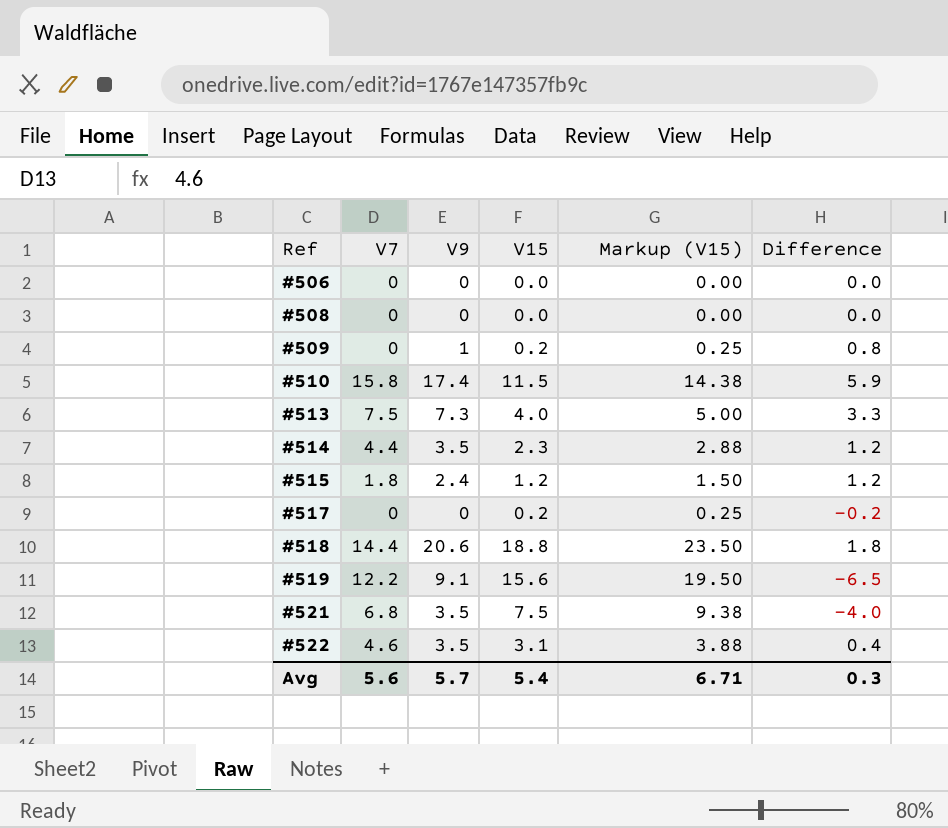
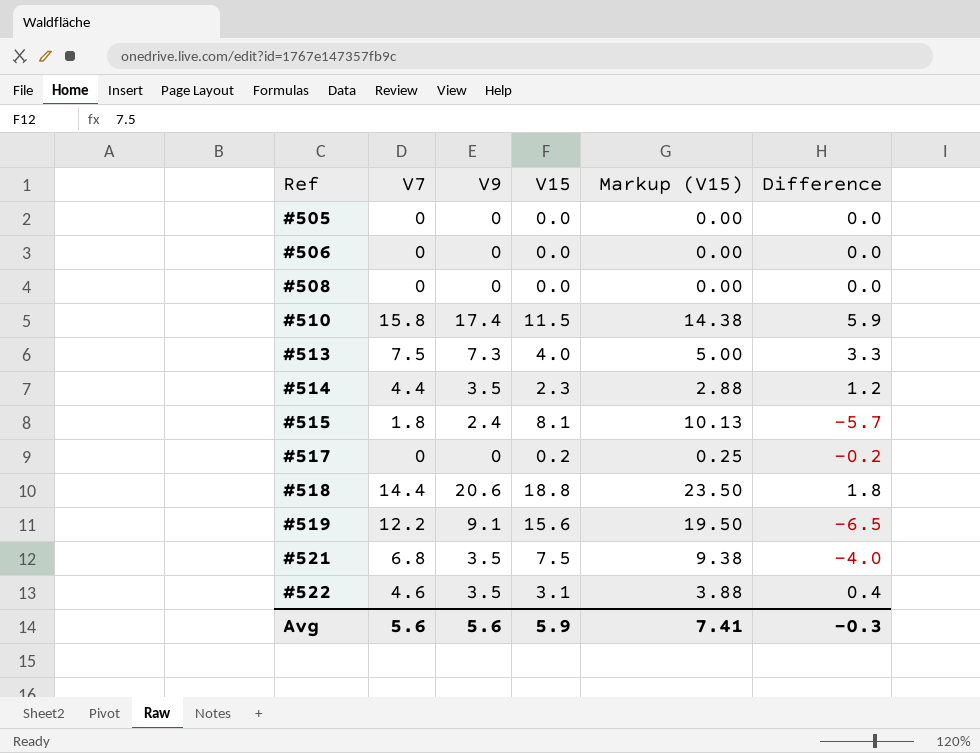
row #509: 0 | 1 | 0.2 | 0.25 | 0.8 -> none
row #505: none -> 0 | 0 | 0.0 | 0.00 | 0.0
#515 | V15: 1.2 -> 8.1
#515 | Markup (V15): 1.50 -> 10.13
#515 | Difference: 1.2 -> -5.7
Avg | V9: 5.7 -> 5.6
Avg | V15: 5.4 -> 5.9
Avg | Markup (V15): 6.71 -> 7.41
Avg | Difference: 0.3 -> -0.3

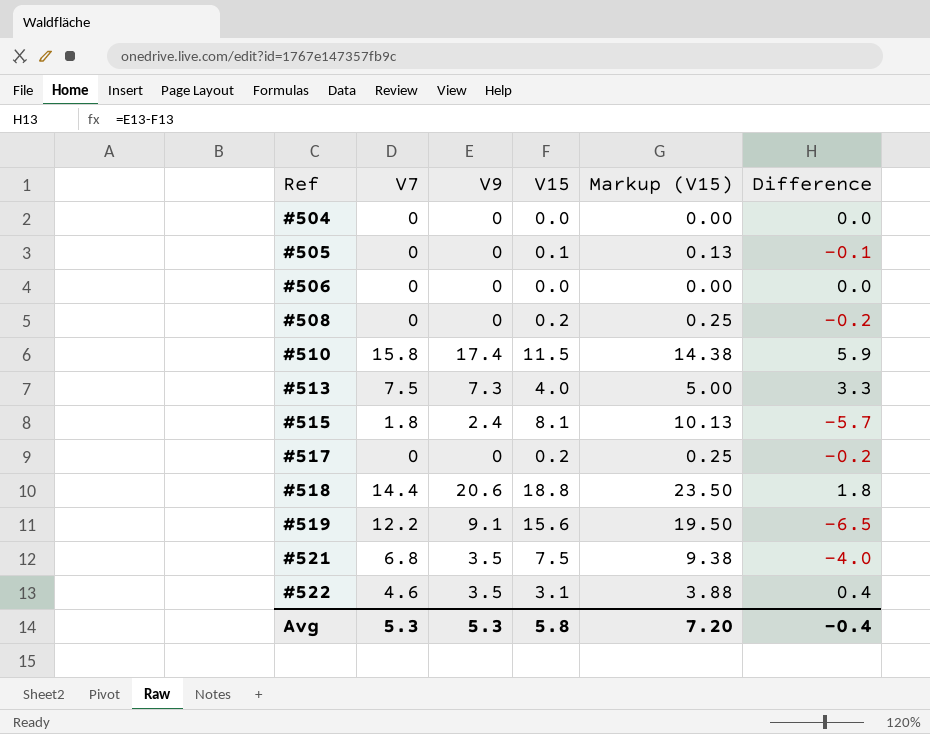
row #514: 4.4 | 3.5 | 2.3 | 2.88 | 1.2 -> none
row #504: none -> 0 | 0 | 0.0 | 0.00 | 0.0
#505 | V15: 0.0 -> 0.1
#505 | Markup (V15): 0.00 -> 0.13
#505 | Difference: 0.0 -> -0.1
#508 | V15: 0.0 -> 0.2
#508 | Markup (V15): 0.00 -> 0.25
#508 | Difference: 0.0 -> -0.2
Avg | V7: 5.6 -> 5.3
Avg | V9: 5.6 -> 5.3
Avg | V15: 5.9 -> 5.8
Avg | Markup (V15): 7.41 -> 7.20
Avg | Difference: -0.3 -> -0.4

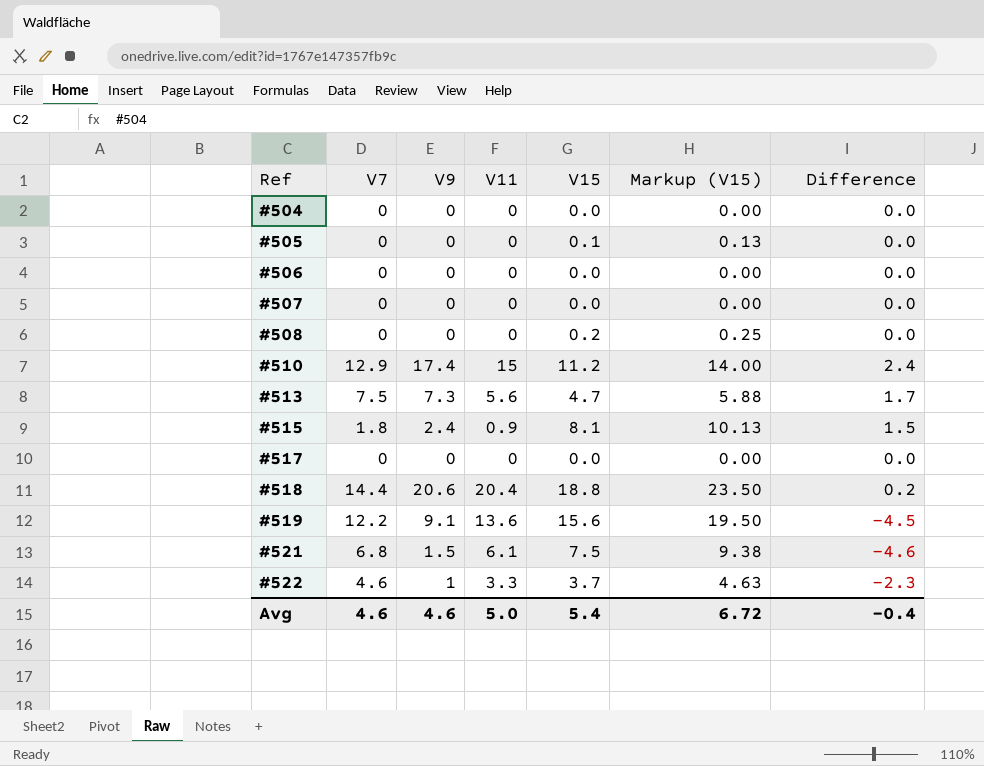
column V11 | position: none -> 4
column Difference | formula: [V9] - [V15] -> [V9] - [V11]
row #507: none -> 0 | 0 | 0 | 0.0 | 0.00 | 0.0
#510 | V7: 15.8 -> 12.9
#510 | V15: 11.5 -> 11.2
#510 | Markup (V15): 14.38 -> 14.00
#513 | V15: 4.0 -> 4.7
#513 | Markup (V15): 5.00 -> 5.88
#517 | V15: 0.2 -> 0.0
#517 | Markup (V15): 0.25 -> 0.00
#521 | V9: 3.5 -> 1.5
#522 | V9: 3.5 -> 1
#522 | V15: 3.1 -> 3.7
#522 | Markup (V15): 3.88 -> 4.63
Avg | V7: 5.3 -> 4.6
Avg | V9: 5.3 -> 4.6
Avg | V15: 5.8 -> 5.4
Avg | Markup (V15): 7.20 -> 6.72

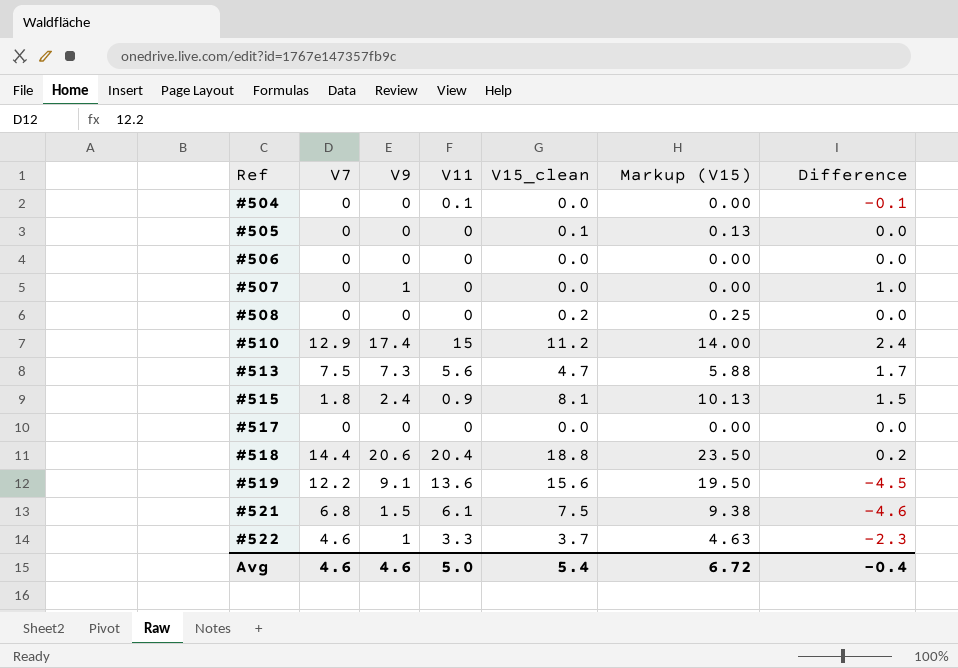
column name: V15 -> V15_clean
#504 | V11: 0 -> 0.1
#504 | Difference: 0.0 -> -0.1
#507 | V9: 0 -> 1
#507 | Difference: 0.0 -> 1.0

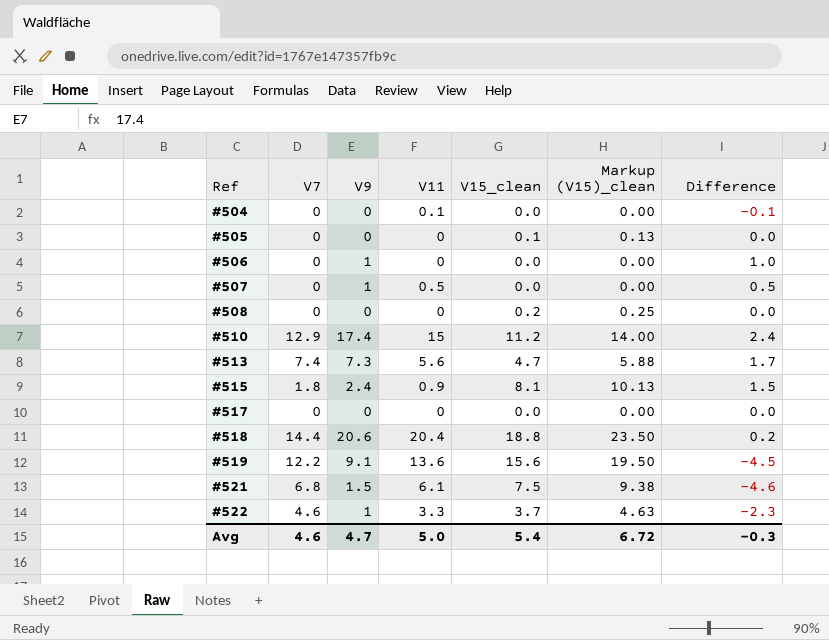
column name: Markup (V15) -> Markup (V15)_clean
#506 | V9: 0 -> 1
#506 | Difference: 0.0 -> 1.0
#507 | V11: 0 -> 0.5
#507 | Difference: 1.0 -> 0.5
#513 | V7: 7.5 -> 7.4
Avg | V9: 4.6 -> 4.7
Avg | Difference: -0.4 -> -0.3

